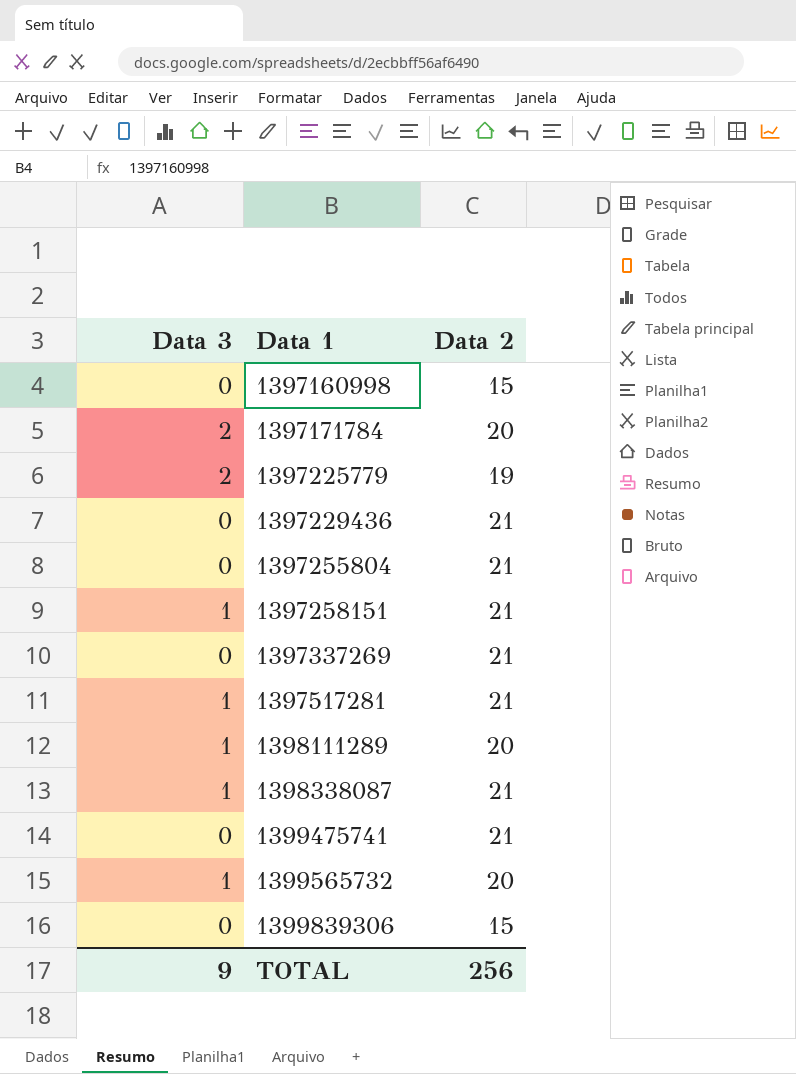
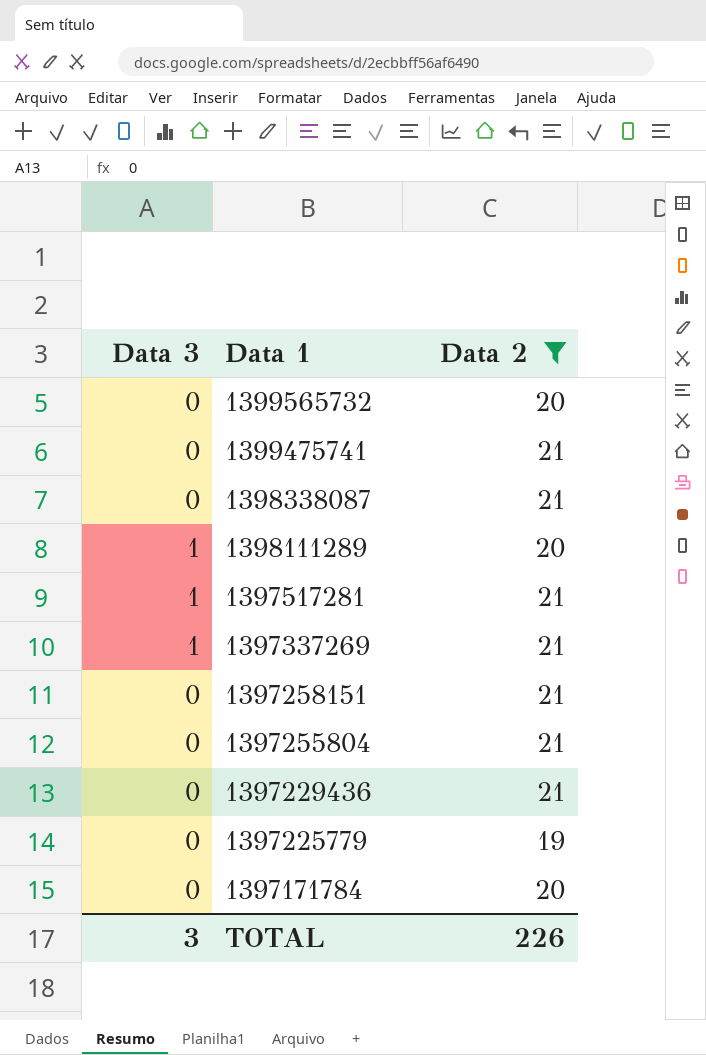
filter: none -> Data 2 != 15
row order: Data 1 ascending -> Data 1 descending
1399565732 | Data 3: 1 -> 0
1398338087 | Data 3: 1 -> 0
1397337269 | Data 3: 0 -> 1
1397258151 | Data 3: 1 -> 0
1397225779 | Data 3: 2 -> 0
1397171784 | Data 3: 2 -> 0
TOTAL | Data 3: 9 -> 3
TOTAL | Data 2: 256 -> 226

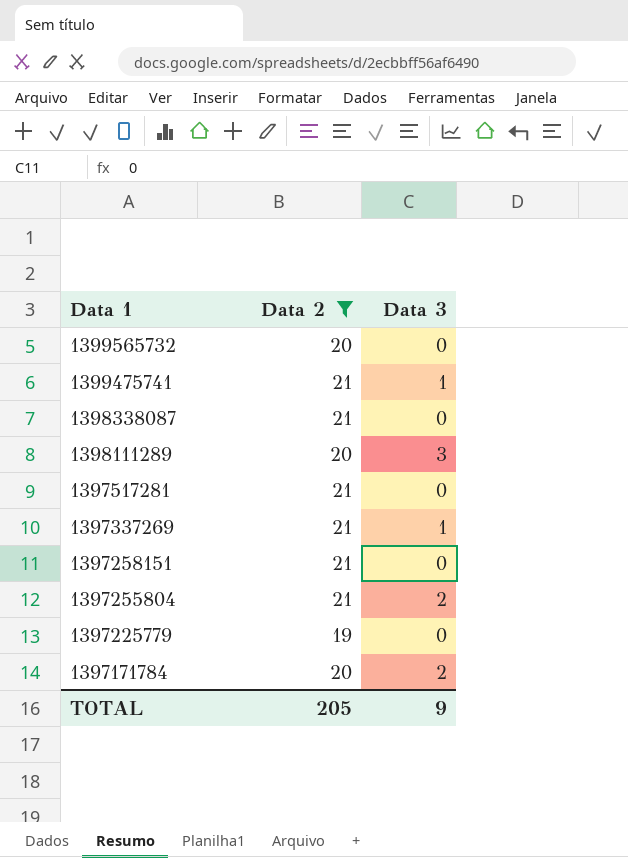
column Data 3 | position: 1 -> 3
row 1397229436: 0 | 21 -> none
1399475741 | Data 3: 0 -> 1
1398111289 | Data 3: 1 -> 3
1397517281 | Data 3: 1 -> 0
1397255804 | Data 3: 0 -> 2
1397171784 | Data 3: 0 -> 2
TOTAL | Data 2: 226 -> 205
TOTAL | Data 3: 3 -> 9

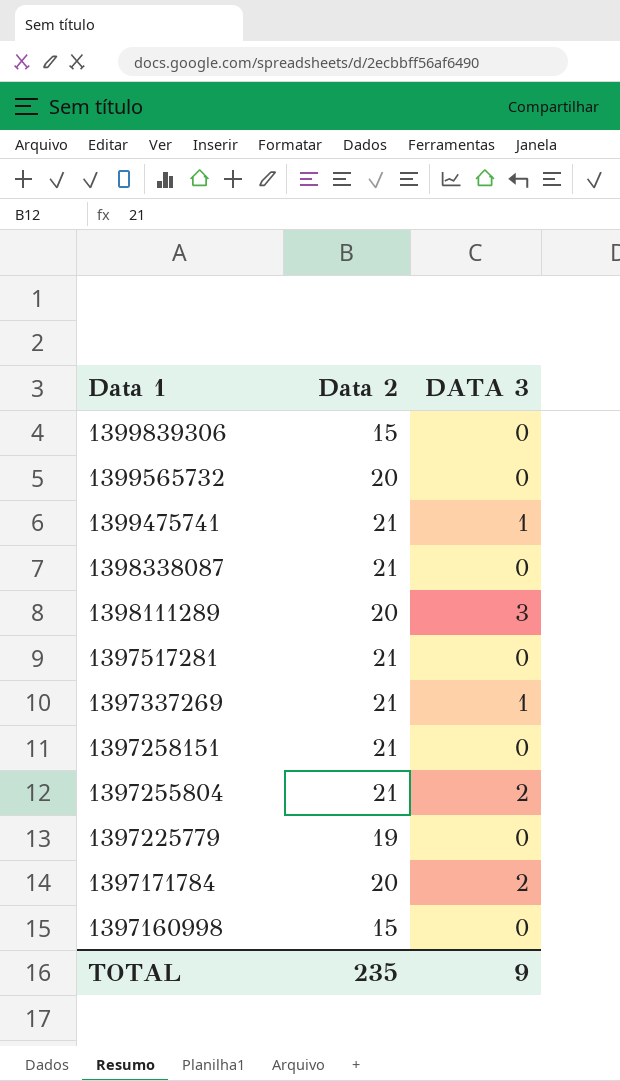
filter: Data 2 != 15 -> none
column name: Data 3 -> DATA 3
TOTAL | Data 2: 205 -> 235

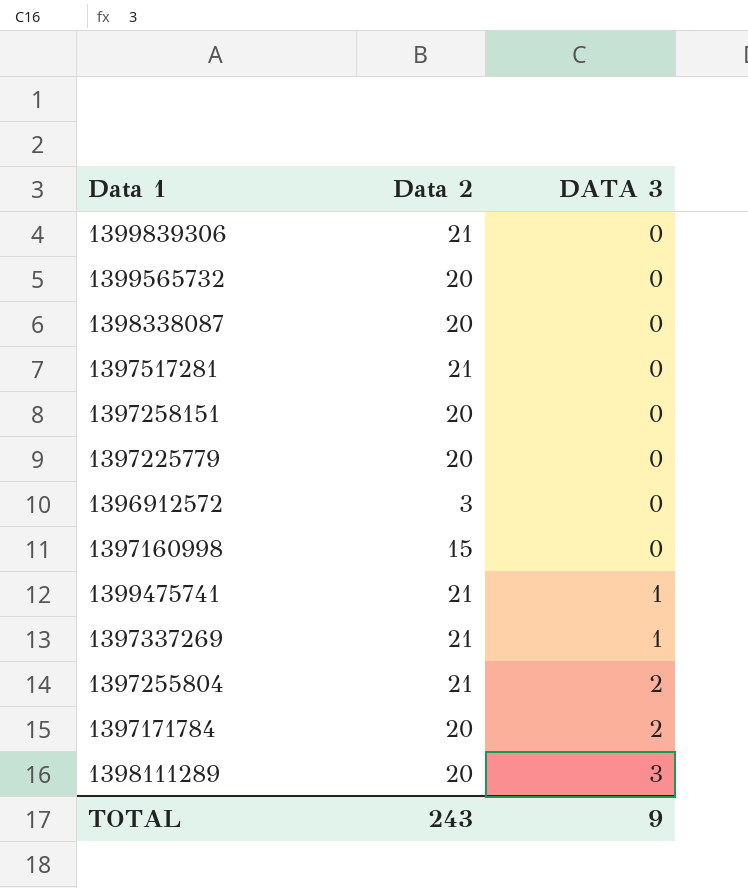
row order: Data 1 descending -> DATA 3 ascending
1399839306 | Data 2: 15 -> 21
1398338087 | Data 2: 21 -> 20
1397258151 | Data 2: 21 -> 20
1397225779 | Data 2: 19 -> 20
row 1396912572: none -> 3 | 0
TOTAL | Data 2: 235 -> 243

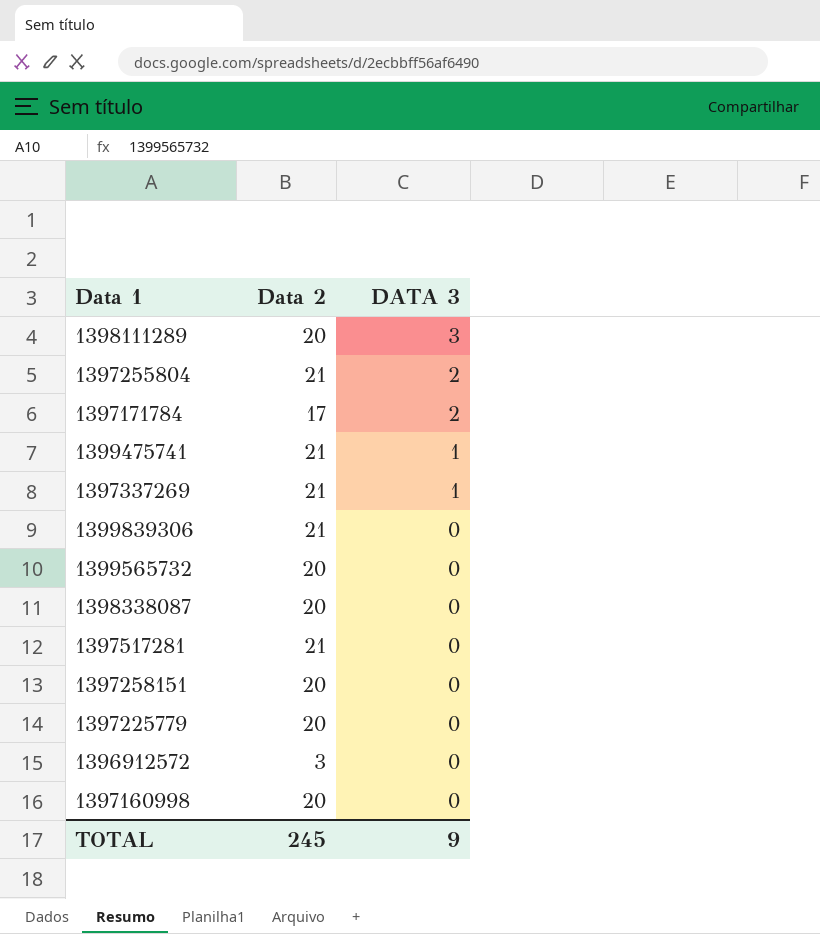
row order: DATA 3 ascending -> DATA 3 descending
1397171784 | Data 2: 20 -> 17
1397160998 | Data 2: 15 -> 20
TOTAL | Data 2: 243 -> 245

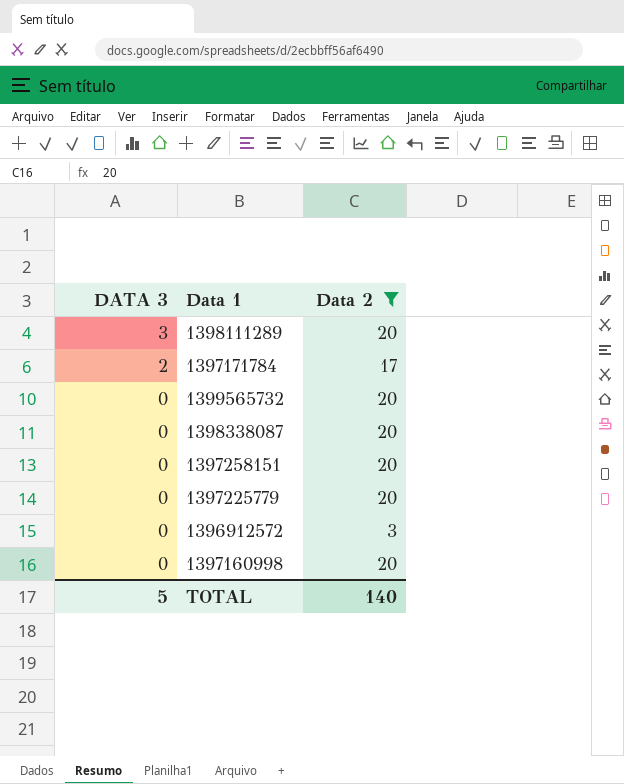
filter: none -> Data 2 != 21
column DATA 3 | position: 3 -> 1
TOTAL | DATA 3: 9 -> 5
TOTAL | Data 2: 245 -> 140

